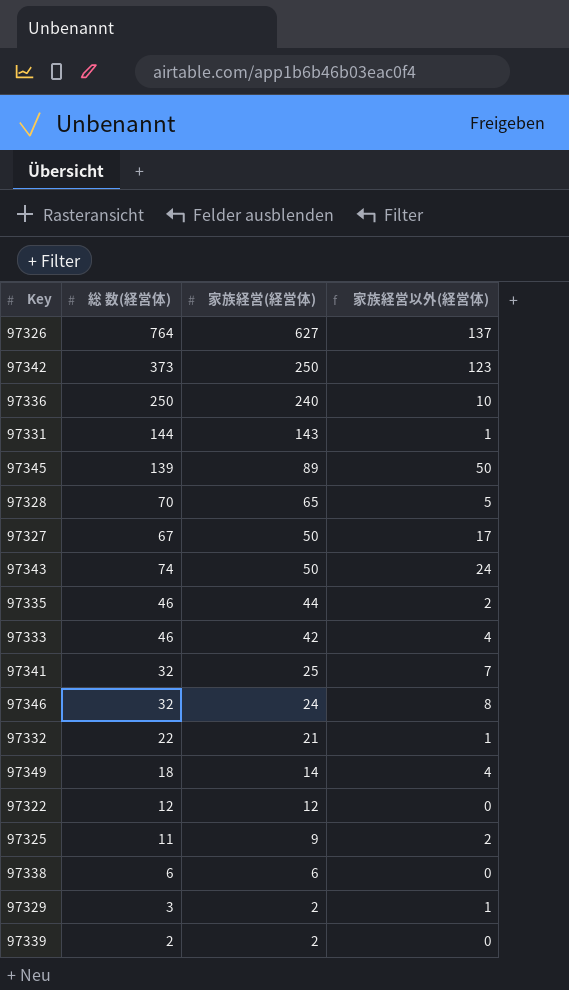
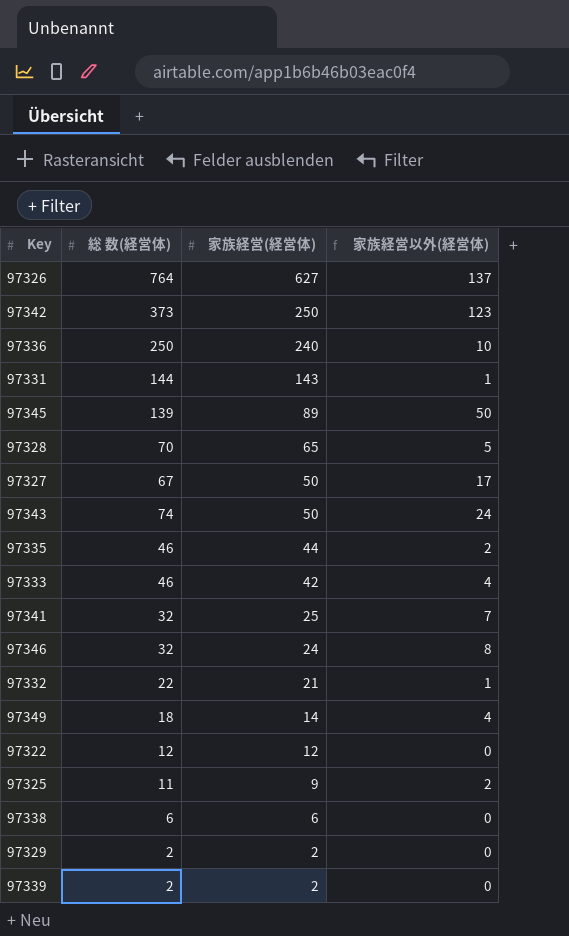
97329 | 総 数(経営体): 3 -> 2
97329 | 家族経営以外(経営体): 1 -> 0

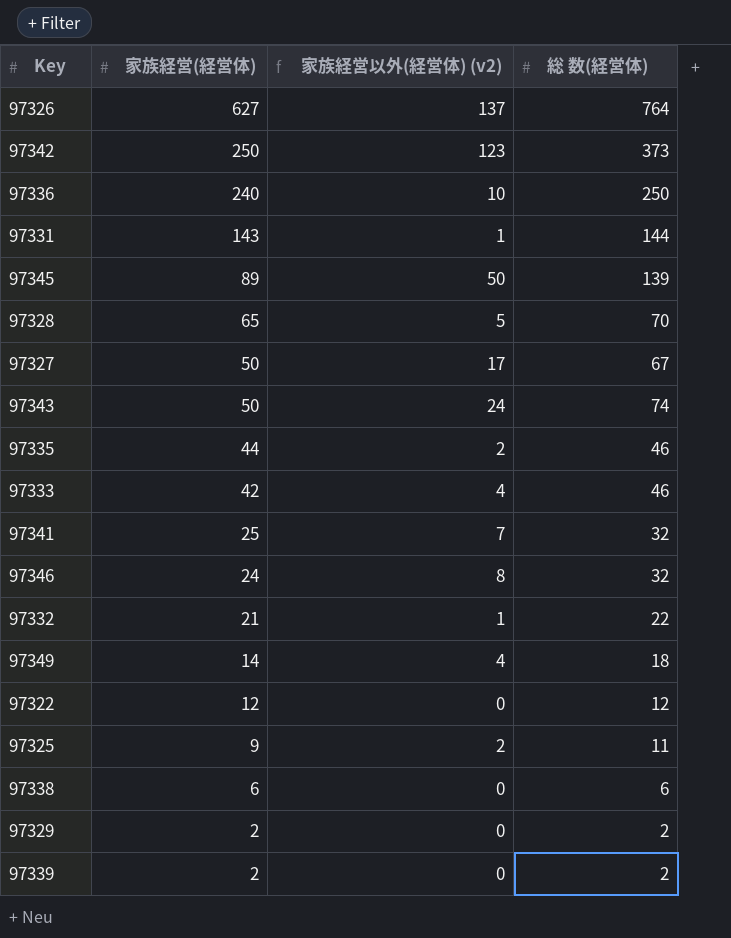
column name: 家族経営以外(経営体) -> 家族経営以外(経営体) (v2)
column 総 数(経営体) | position: 2 -> 4

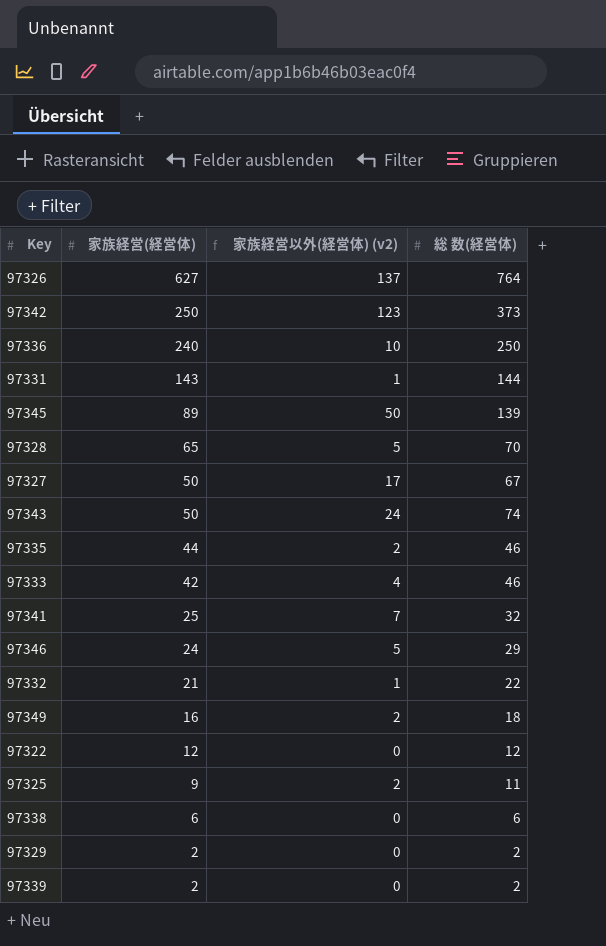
97346 | 家族経営以外(経営体) (v2): 8 -> 5
97346 | 総 数(経営体): 32 -> 29
97349 | 家族経営(経営体): 14 -> 16
97349 | 家族経営以外(経営体) (v2): 4 -> 2

